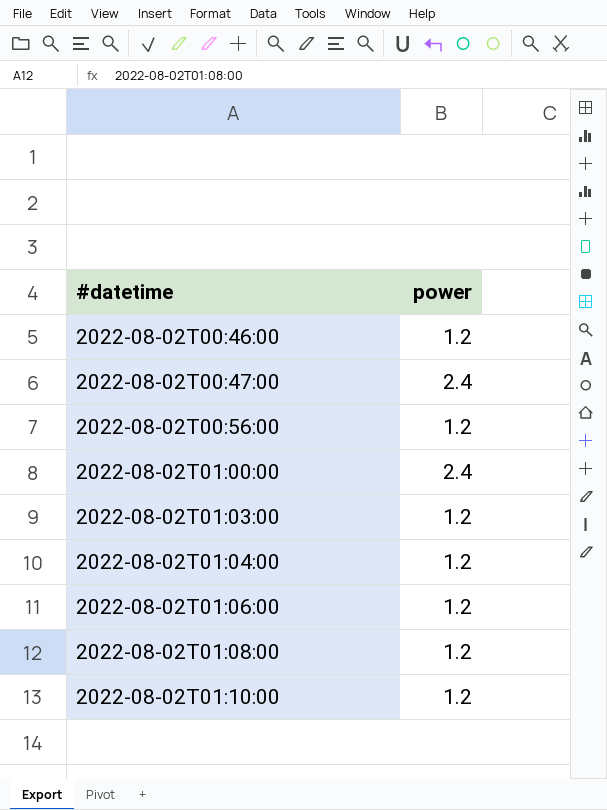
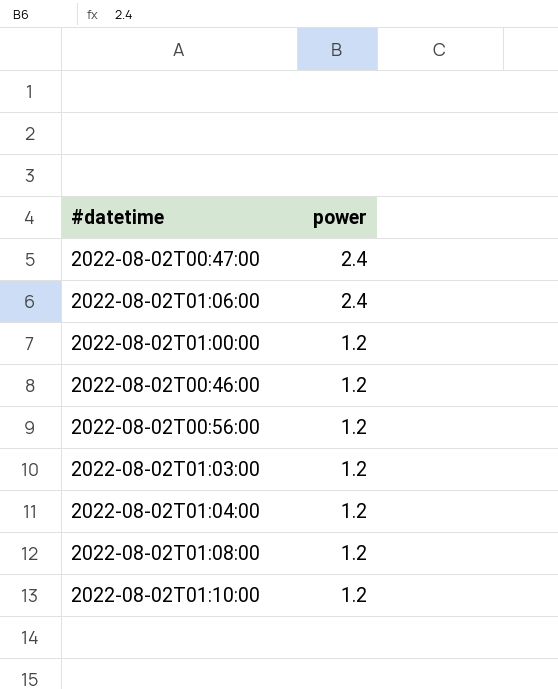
row order: #datetime ascending -> power descending
2022-08-02T01:06:00 | power: 1.2 -> 2.4
2022-08-02T01:00:00 | power: 2.4 -> 1.2

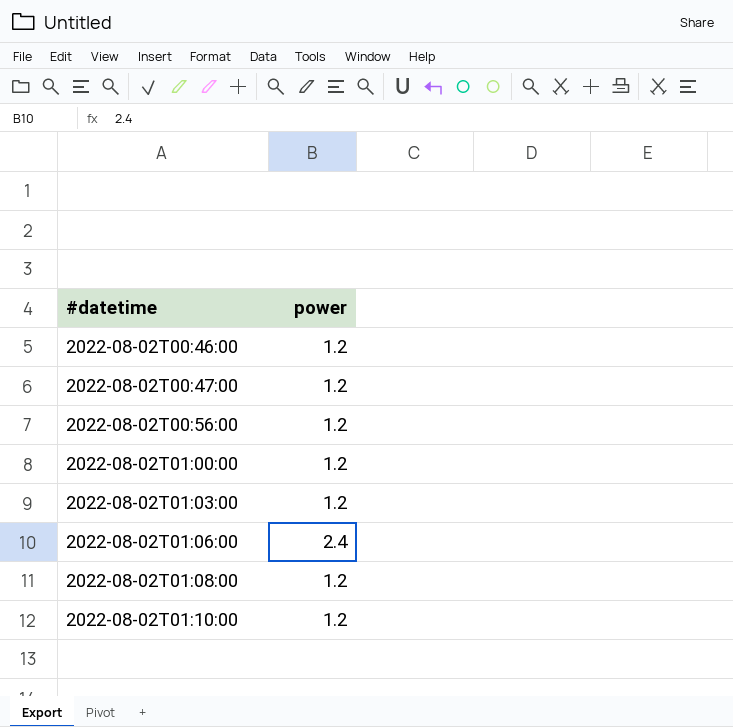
row order: power descending -> #datetime ascending
row 2022-08-02T01:04:00: 1.2 -> none
2022-08-02T00:47:00 | power: 2.4 -> 1.2

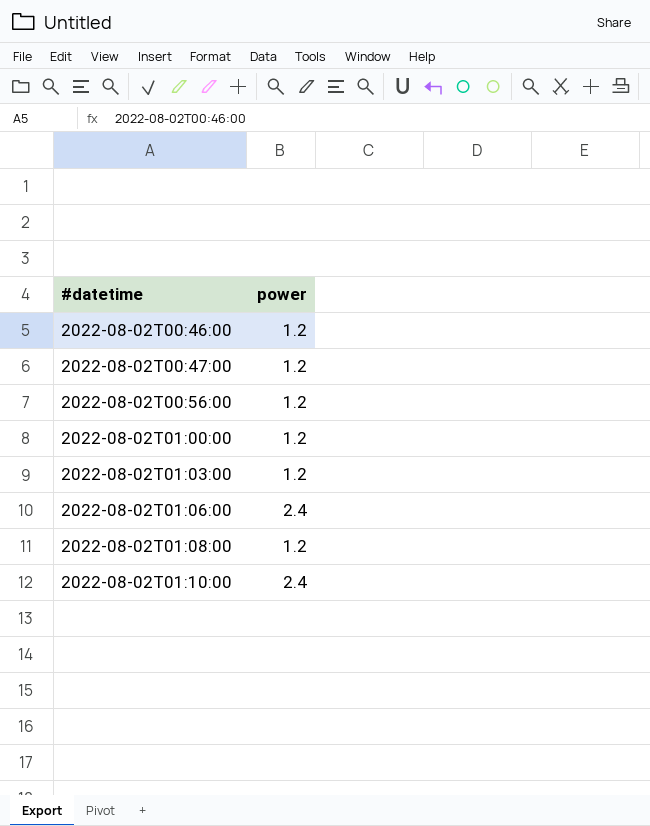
2022-08-02T01:10:00 | power: 1.2 -> 2.4

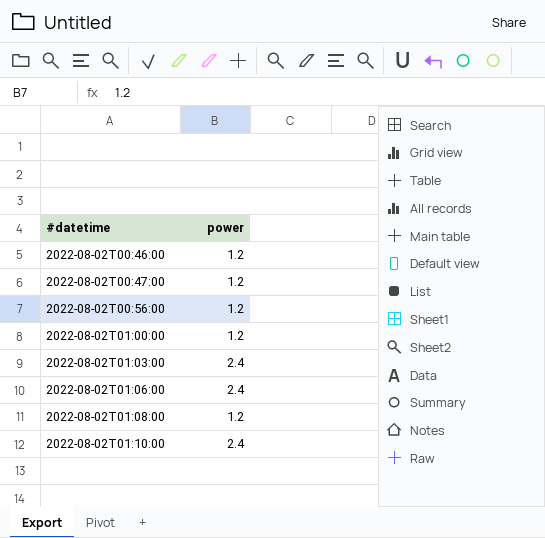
2022-08-02T01:03:00 | power: 1.2 -> 2.4

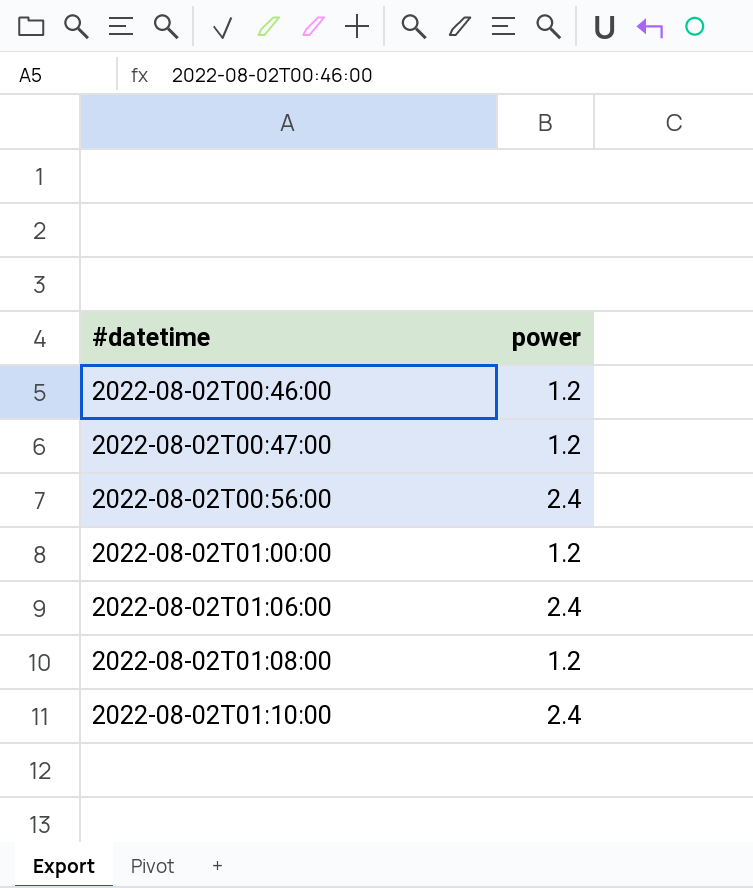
row 2022-08-02T01:03:00: 2.4 -> none
2022-08-02T00:56:00 | power: 1.2 -> 2.4

